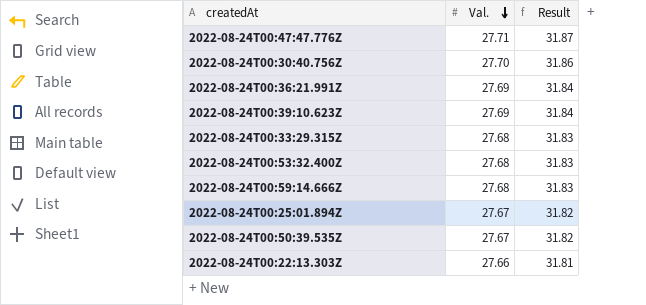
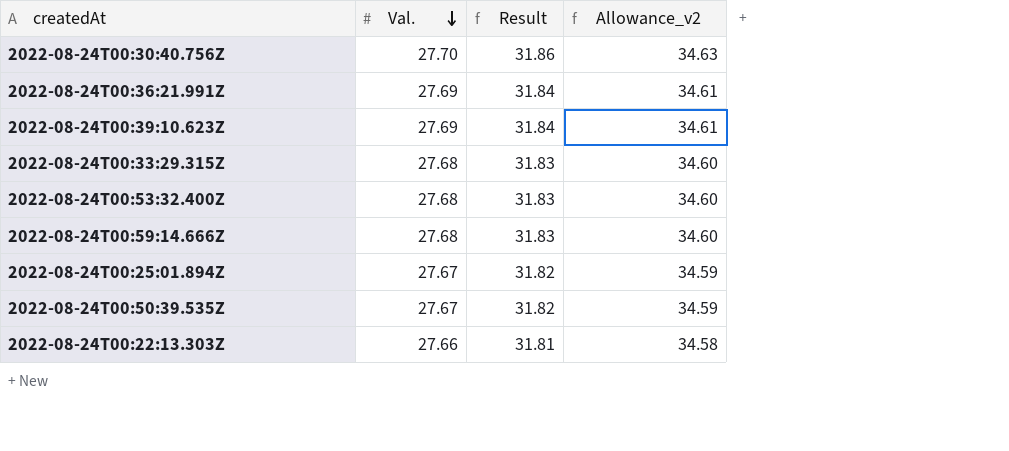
column Allowance_v2 | formula: none -> [Val.] * 1.25
row 2022-08-24T00:47:47.776Z: 27.71 | 31.87 -> none

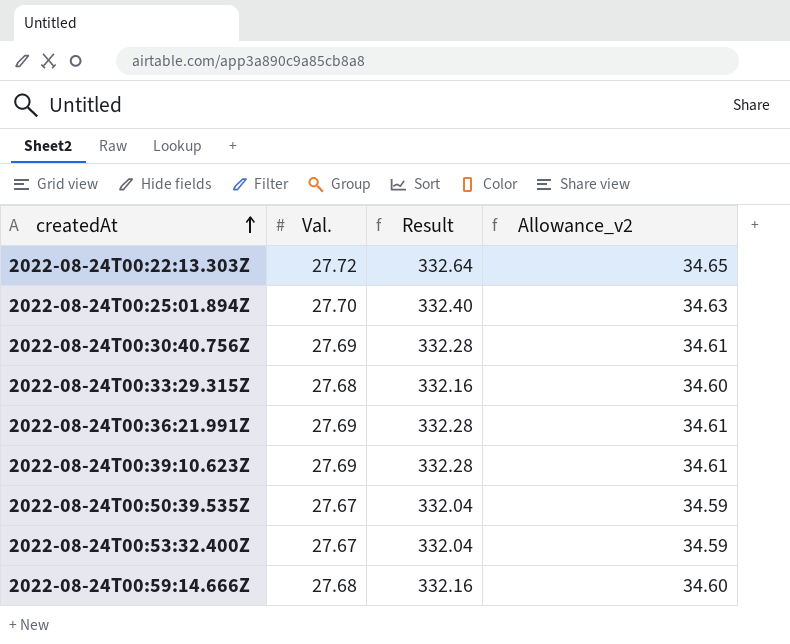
row order: Val. descending -> createdAt ascending
column Result | formula: [Val.] * 1.15 -> [Val.] * 12
2022-08-24T00:22:13.303Z | Val.: 27.66 -> 27.72
2022-08-24T00:22:13.303Z | Allowance_v2: 34.58 -> 34.65
2022-08-24T00:25:01.894Z | Val.: 27.67 -> 27.70
2022-08-24T00:25:01.894Z | Allowance_v2: 34.59 -> 34.63
2022-08-24T00:30:40.756Z | Val.: 27.70 -> 27.69
2022-08-24T00:30:40.756Z | Allowance_v2: 34.63 -> 34.61
2022-08-24T00:53:32.400Z | Val.: 27.68 -> 27.67
2022-08-24T00:53:32.400Z | Allowance_v2: 34.60 -> 34.59

